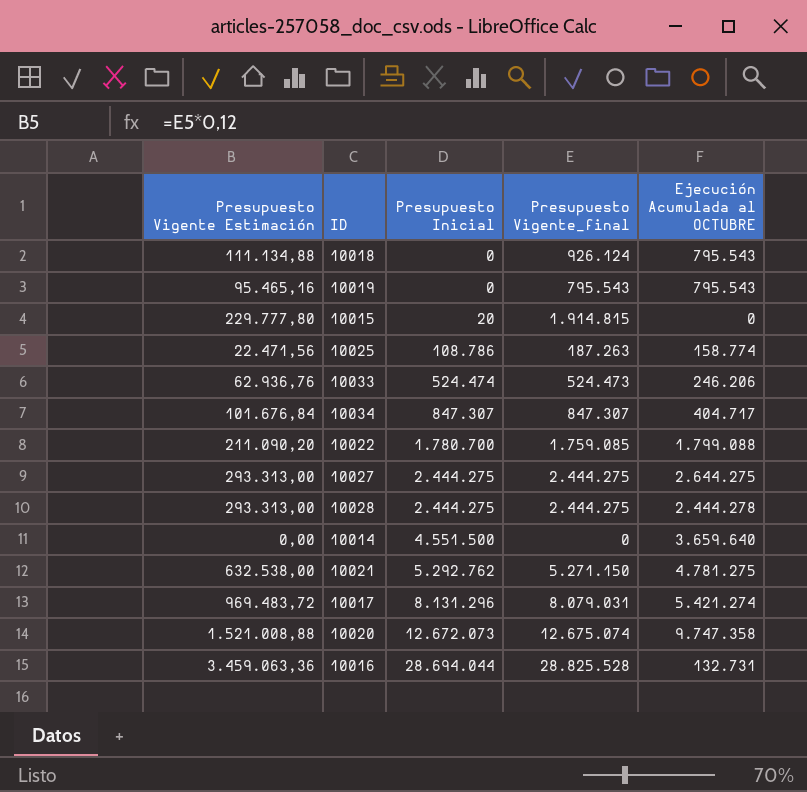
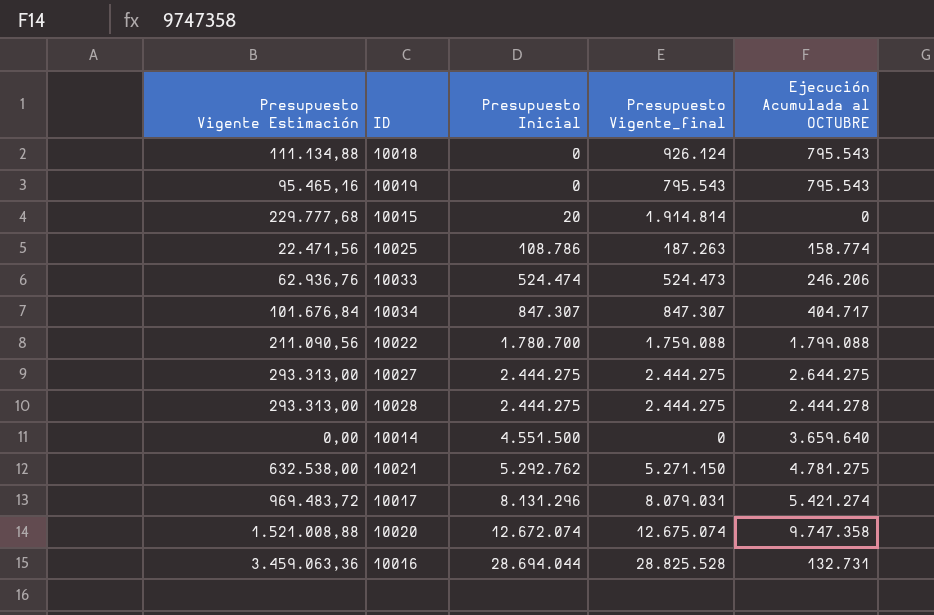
10015 | Presupuesto Vigente Estimación: 229.777,80 -> 229.777,68
10015 | Presupuesto Vigente_final: 1.914.815 -> 1.914.814
10022 | Presupuesto Vigente Estimación: 211.090,20 -> 211.090,56
10022 | Presupuesto Vigente_final: 1.759.085 -> 1.759.088
10020 | Presupuesto Inicial: 12.672.073 -> 12.672.074

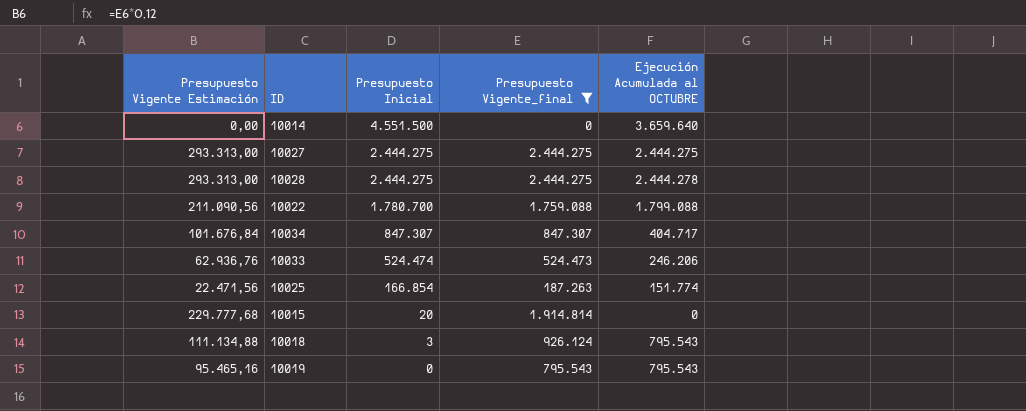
filter: none -> Presupuesto Vigente_final <= 2.444.275
row order: Presupuesto Inicial ascending -> Presupuesto Inicial descending
10027 | Ejecución Acumulada al OCTUBRE: 2.644.275 -> 2.444.275
10025 | Presupuesto Inicial: 108.786 -> 166.854
10025 | Ejecución Acumulada al OCTUBRE: 158.774 -> 151.774
10018 | Presupuesto Inicial: 0 -> 3

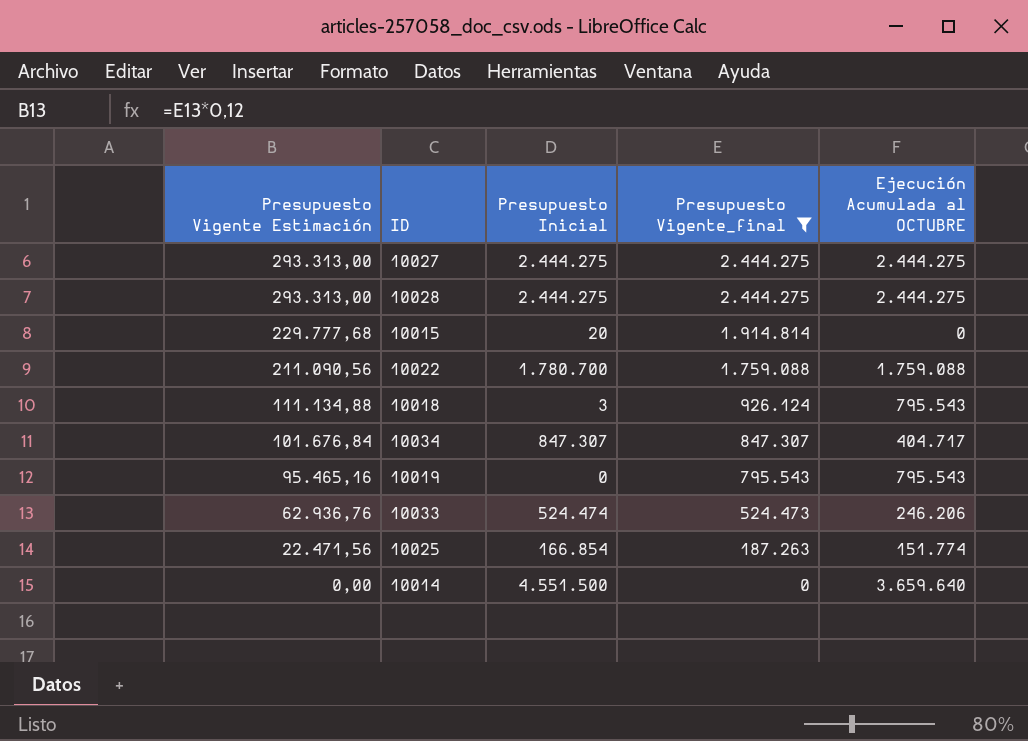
row order: Presupuesto Inicial descending -> Presupuesto Vigente Estimación descending
10028 | Ejecución Acumulada al OCTUBRE: 2.444.278 -> 2.444.275
10022 | Ejecución Acumulada al OCTUBRE: 1.799.088 -> 1.759.088

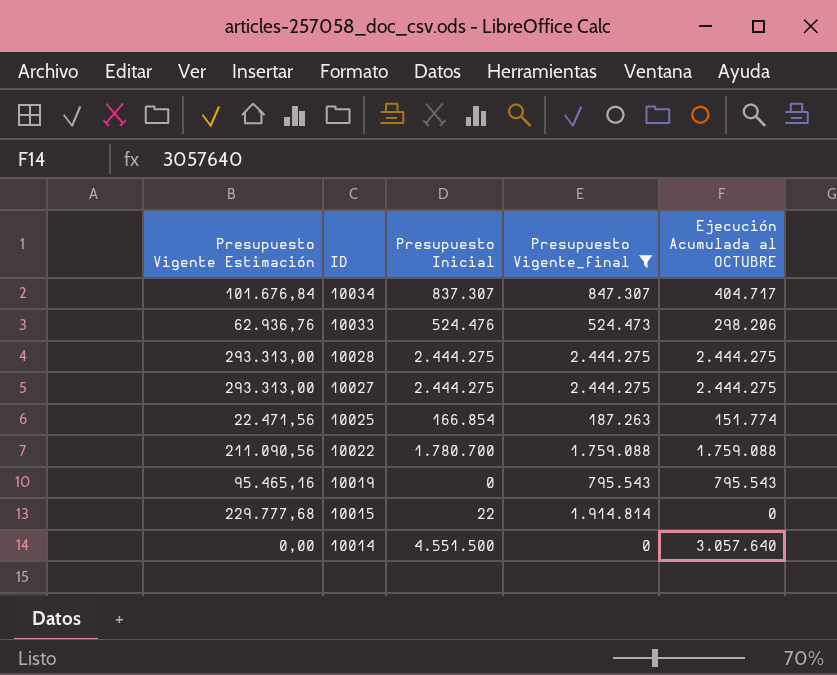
row order: Presupuesto Vigente Estimación descending -> ID descending
row 10018: 111.134,88 | 3 | 926.124 | 795.543 -> none
10034 | Presupuesto Inicial: 847.307 -> 837.307
10033 | Presupuesto Inicial: 524.474 -> 524.476
10033 | Ejecución Acumulada al OCTUBRE: 246.206 -> 298.206
10015 | Presupuesto Inicial: 20 -> 22
10014 | Ejecución Acumulada al OCTUBRE: 3.659.640 -> 3.057.640

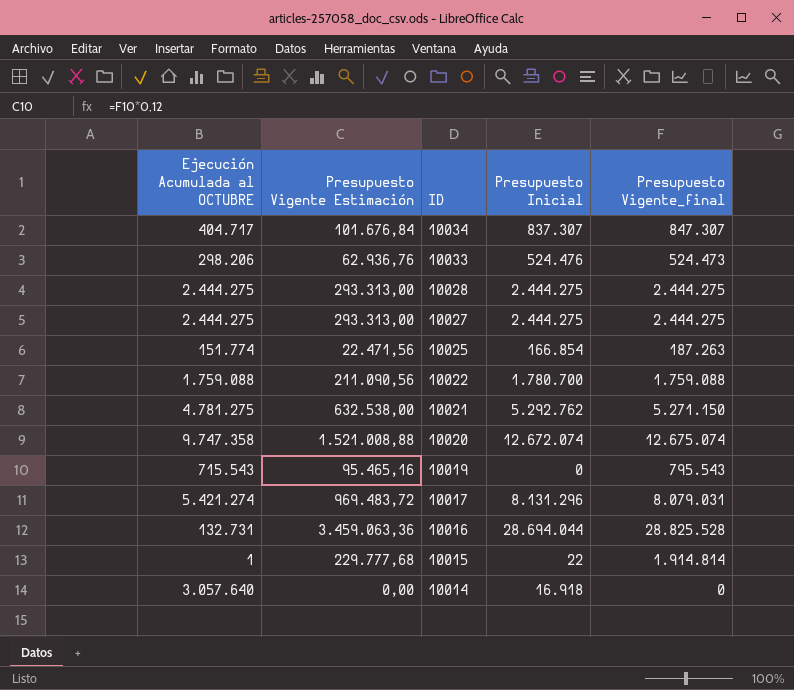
filter: Presupuesto Vigente_final <= 2.444.275 -> none
column Ejecución Acumulada al OCTUBRE | position: 5 -> 1
10019 | Ejecución Acumulada al OCTUBRE: 795.543 -> 715.543
10015 | Ejecución Acumulada al OCTUBRE: 0 -> 1
10014 | Presupuesto Inicial: 4.551.500 -> 16.918

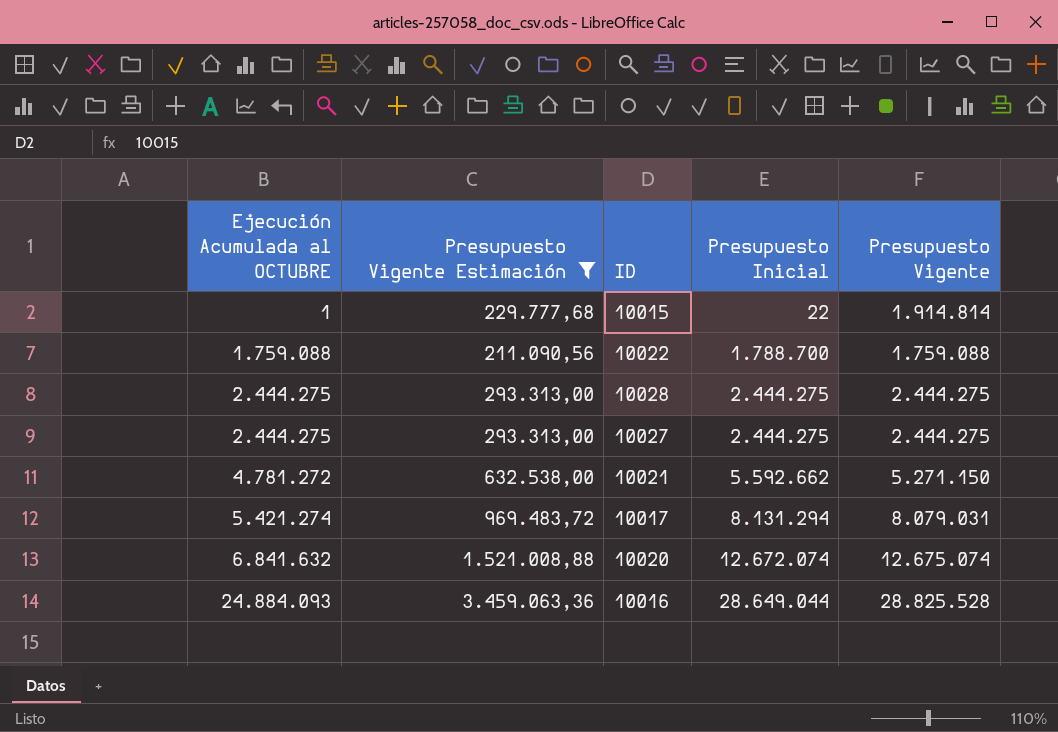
filter: none -> Presupuesto Vigente Estimación >= 211.090,56
row order: ID descending -> Ejecución Acumulada al OCTUBRE ascending
column name: Presupuesto Vigente_final -> Presupuesto Vigente
10022 | Presupuesto Inicial: 1.780.700 -> 1.788.700
10021 | Ejecución Acumulada al OCTUBRE: 4.781.275 -> 4.781.272
10021 | Presupuesto Inicial: 5.292.762 -> 5.592.662
10017 | Presupuesto Inicial: 8.131.296 -> 8.131.294
10020 | Ejecución Acumulada al OCTUBRE: 9.747.358 -> 6.841.632
10016 | Ejecución Acumulada al OCTUBRE: 132.731 -> 24.884.093
10016 | Presupuesto Inicial: 28.694.044 -> 28.649.044

